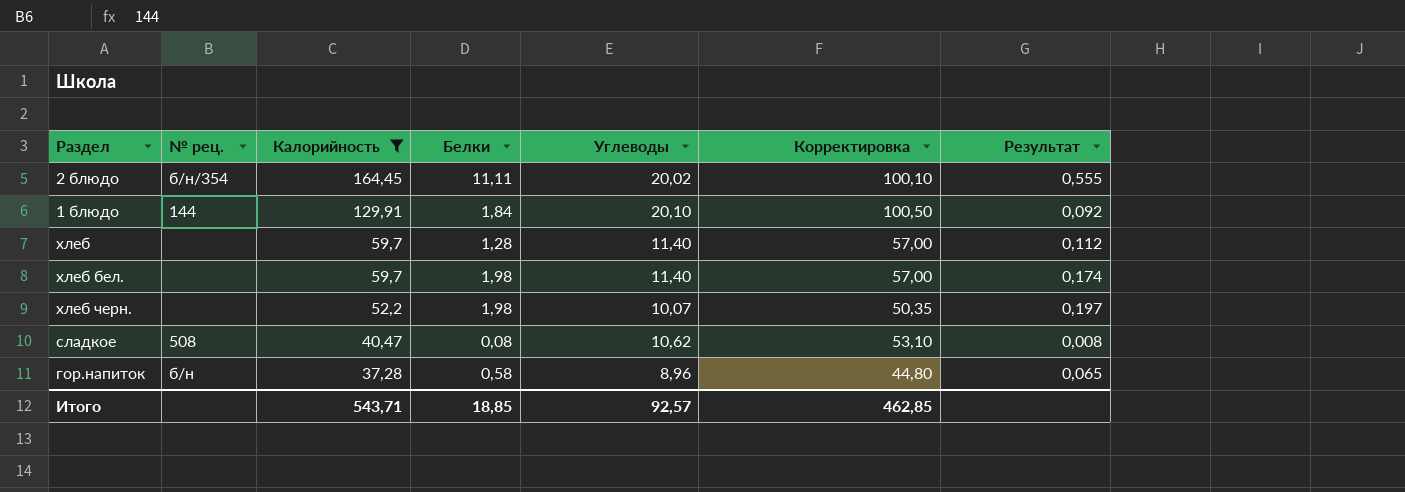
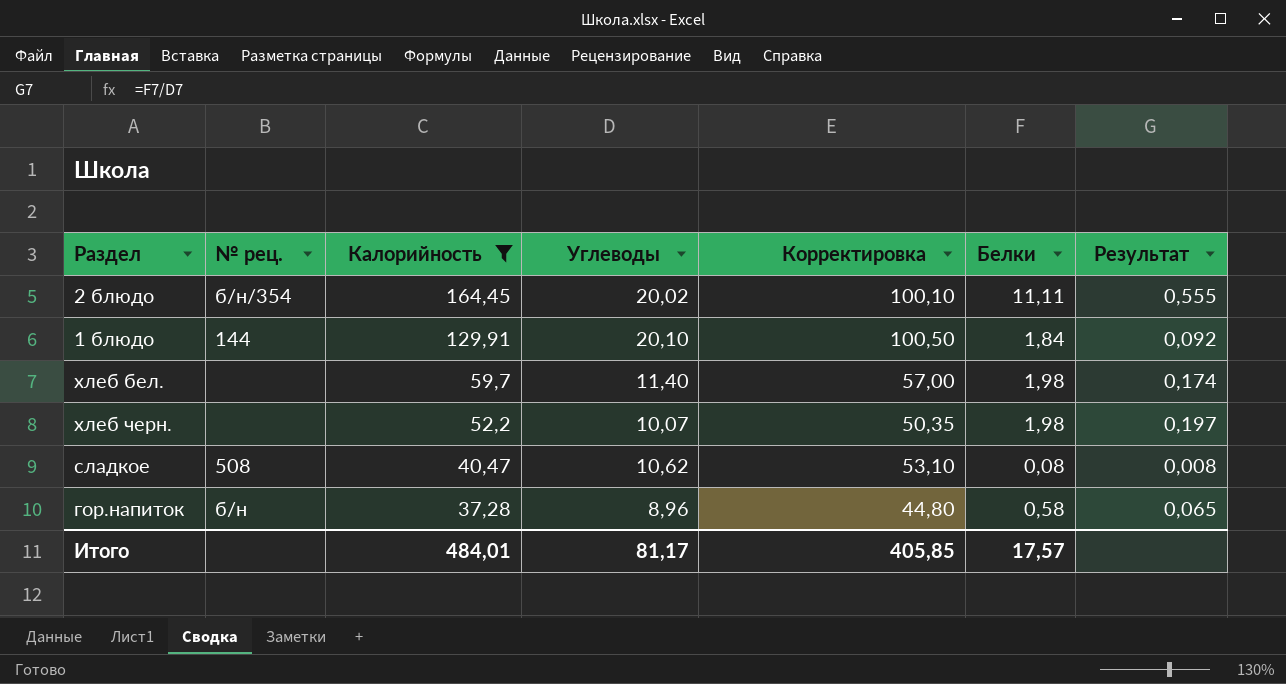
column Белки | position: 4 -> 6
row хлеб: none | 59,7 | 1,28 | 11,40 | 57,00 | 0,112 -> none
Итого | Калорийность: 543,71 -> 484,01
Итого | Углеводы: 92,57 -> 81,17
Итого | Корректировка: 462,85 -> 405,85
Итого | Белки: 18,85 -> 17,57

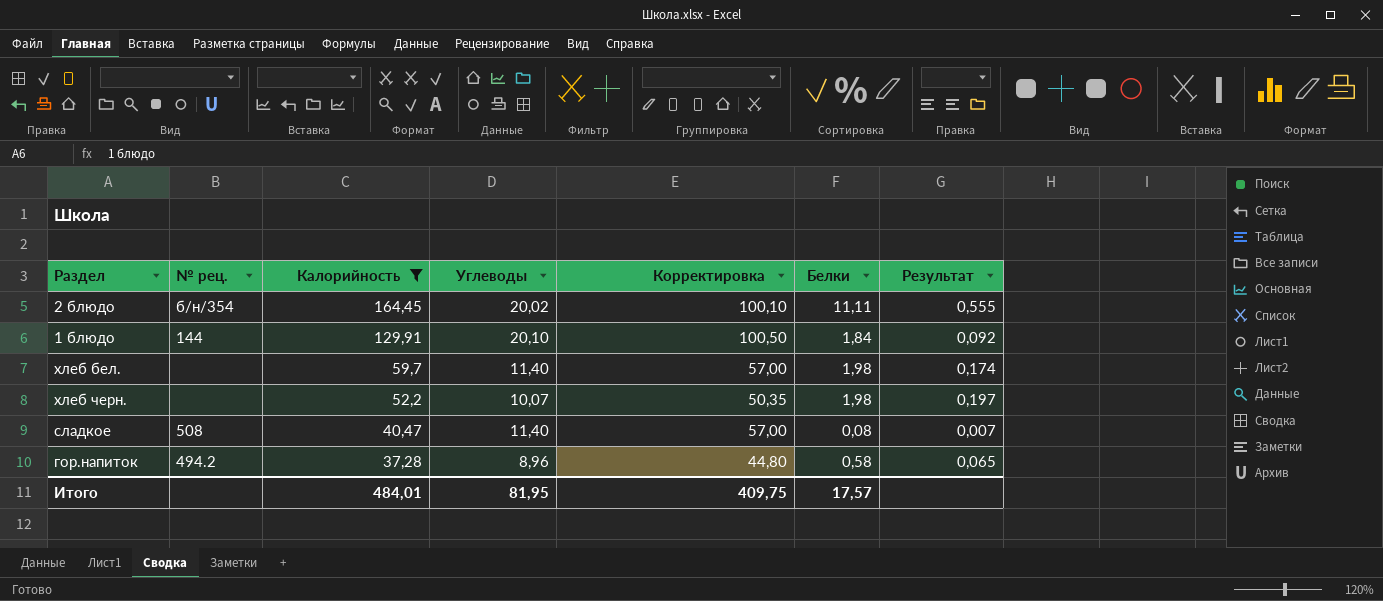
сладкое | Углеводы: 10,62 -> 11,40
сладкое | Корректировка: 53,10 -> 57,00
сладкое | Результат: 0,008 -> 0,007
гор.напиток | № рец.: б/н -> 494.2
Итого | Углеводы: 81,17 -> 81,95
Итого | Корректировка: 405,85 -> 409,75

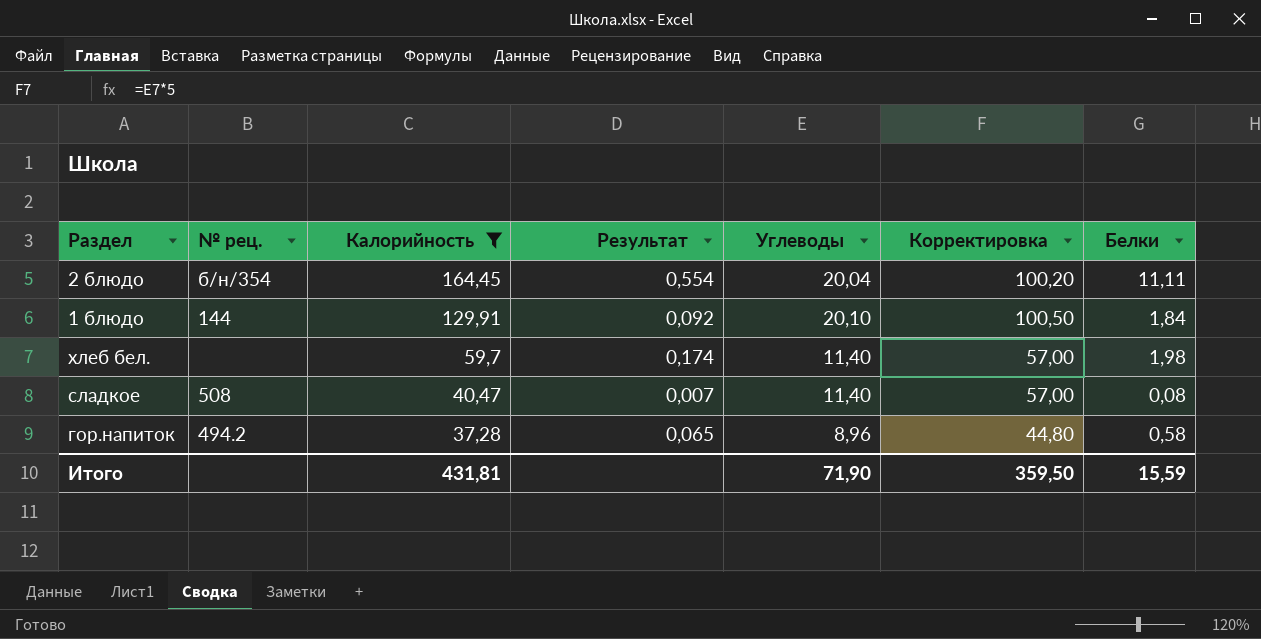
column Результат | position: 7 -> 4
row хлеб черн.: none | 52,2 | 10,07 | 50,35 | 1,98 | 0,197 -> none
2 блюдо | Результат: 0,555 -> 0,554
2 блюдо | Углеводы: 20,02 -> 20,04
2 блюдо | Корректировка: 100,10 -> 100,20
Итого | Калорийность: 484,01 -> 431,81
Итого | Углеводы: 81,95 -> 71,90
Итого | Корректировка: 409,75 -> 359,50
Итого | Белки: 17,57 -> 15,59

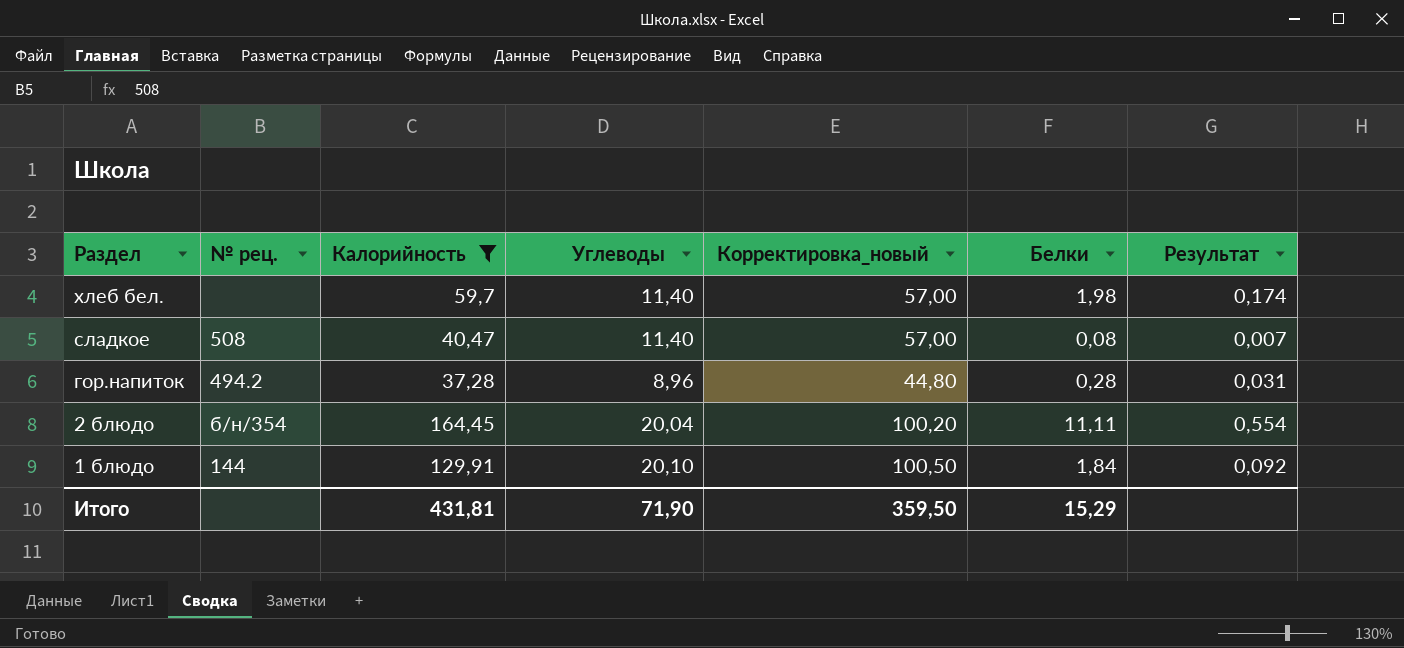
row order: Калорийность descending -> Раздел descending
column name: Корректировка -> Корректировка_новый
column Результат | position: 4 -> 7
гор.напиток | Белки: 0,58 -> 0,28
гор.напиток | Результат: 0,065 -> 0,031
Итого | Белки: 15,59 -> 15,29

